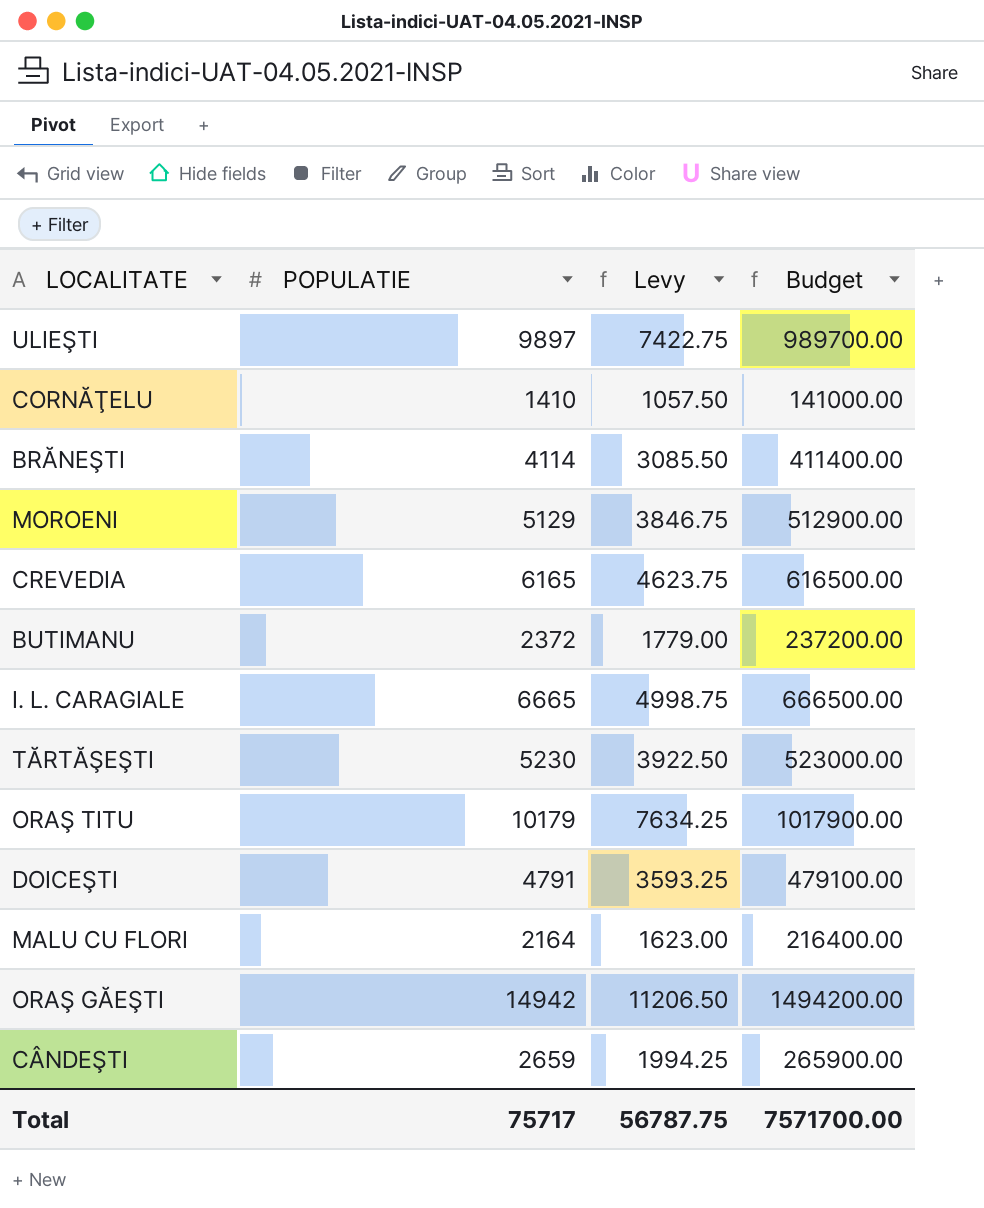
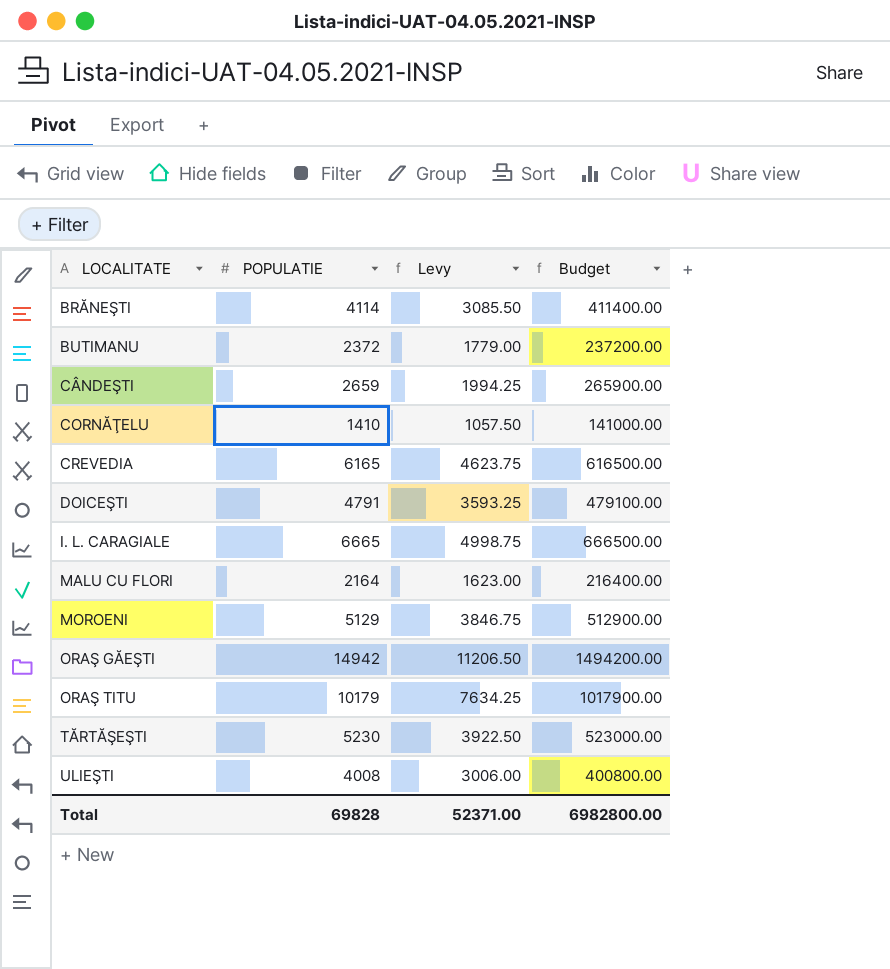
row order: none -> LOCALITATE ascending
ULIEŞTI | POPULATIE: 9897 -> 4008
ULIEŞTI | Levy: 7422.75 -> 3006.00
ULIEŞTI | Budget: 989700.00 -> 400800.00
Total | POPULATIE: 75717 -> 69828
Total | Levy: 56787.75 -> 52371.00
Total | Budget: 7571700.00 -> 6982800.00

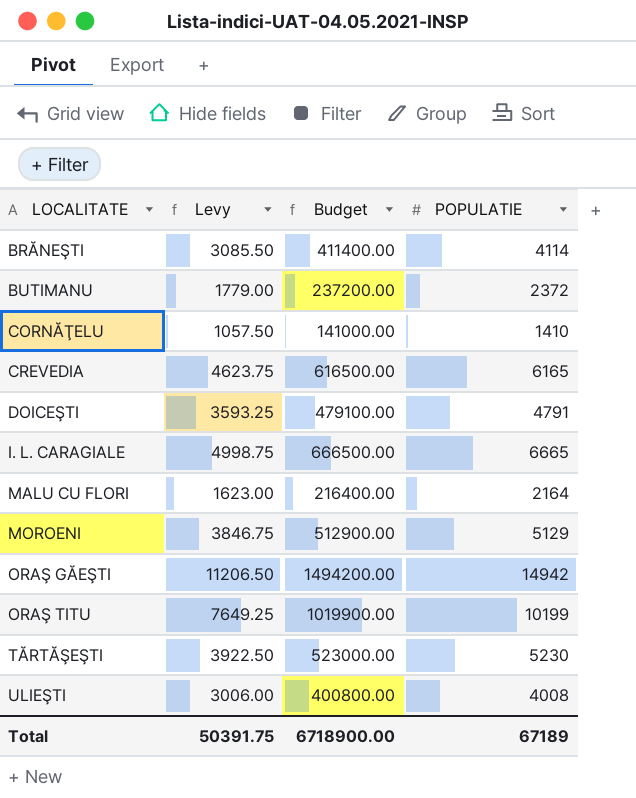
column POPULATIE | position: 2 -> 4
row CÂNDEŞTI: 2659 | 1994.25 | 265900.00 -> none
ORAŞ TITU | Levy: 7634.25 -> 7649.25
ORAŞ TITU | Budget: 1017900.00 -> 1019900.00
ORAŞ TITU | POPULATIE: 10179 -> 10199
Total | Levy: 52371.00 -> 50391.75
Total | Budget: 6982800.00 -> 6718900.00
Total | POPULATIE: 69828 -> 67189

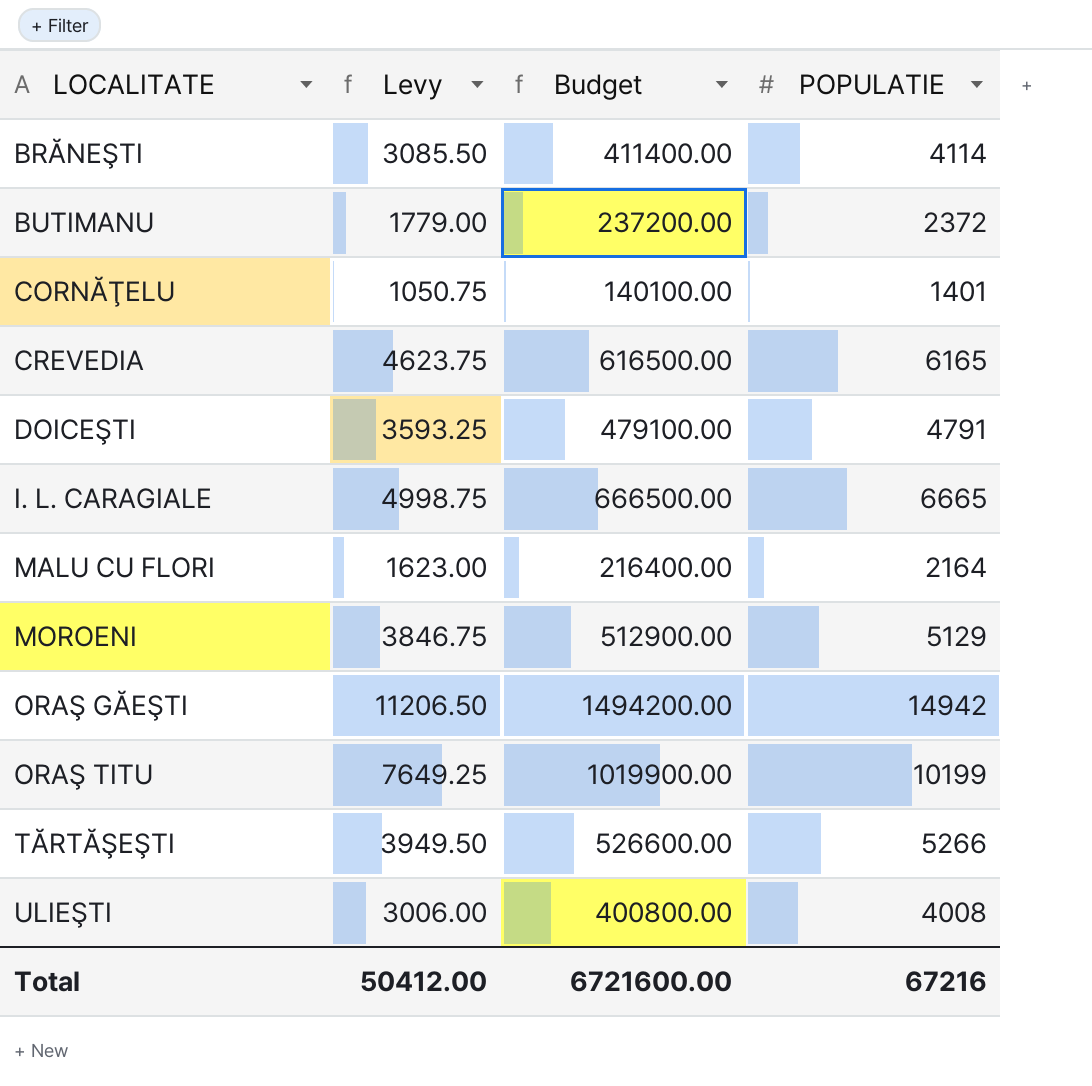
CORNĂŢELU | Levy: 1057.50 -> 1050.75
CORNĂŢELU | Budget: 141000.00 -> 140100.00
CORNĂŢELU | POPULATIE: 1410 -> 1401
TĂRTĂŞEŞTI | Levy: 3922.50 -> 3949.50
TĂRTĂŞEŞTI | Budget: 523000.00 -> 526600.00
TĂRTĂŞEŞTI | POPULATIE: 5230 -> 5266
Total | Levy: 50391.75 -> 50412.00
Total | Budget: 6718900.00 -> 6721600.00
Total | POPULATIE: 67189 -> 67216

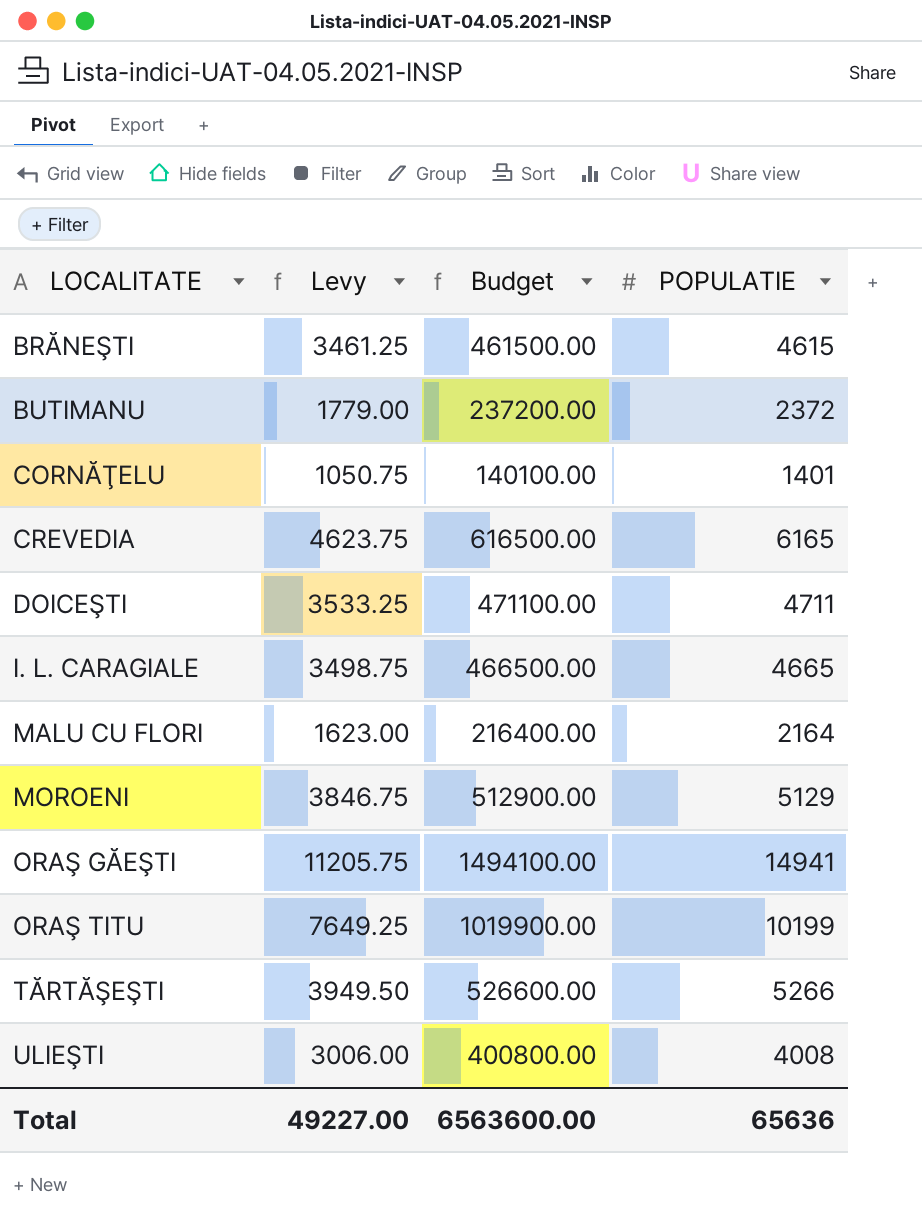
BRĂNEŞTI | Levy: 3085.50 -> 3461.25
BRĂNEŞTI | Budget: 411400.00 -> 461500.00
BRĂNEŞTI | POPULATIE: 4114 -> 4615
DOICEŞTI | Levy: 3593.25 -> 3533.25
DOICEŞTI | Budget: 479100.00 -> 471100.00
DOICEŞTI | POPULATIE: 4791 -> 4711
I. L. CARAGIALE | Levy: 4998.75 -> 3498.75
I. L. CARAGIALE | Budget: 666500.00 -> 466500.00
I. L. CARAGIALE | POPULATIE: 6665 -> 4665
ORAŞ GĂEŞTI | Levy: 11206.50 -> 11205.75
ORAŞ GĂEŞTI | Budget: 1494200.00 -> 1494100.00
ORAŞ GĂEŞTI | POPULATIE: 14942 -> 14941
Total | Levy: 50412.00 -> 49227.00
Total | Budget: 6721600.00 -> 6563600.00
Total | POPULATIE: 67216 -> 65636

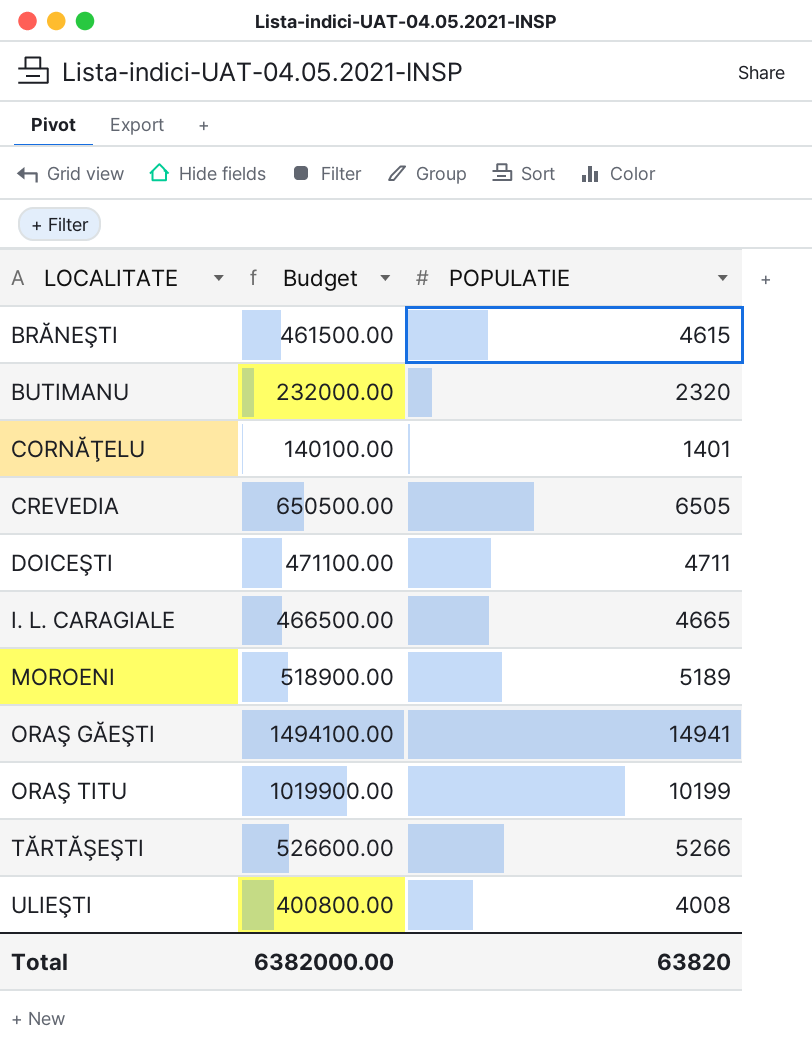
column Levy | formula: [POPULATIE] * 0.75 -> none
row MALU CU FLORI: 1623.00 | 216400.00 | 2164 -> none
BUTIMANU | Budget: 237200.00 -> 232000.00
BUTIMANU | POPULATIE: 2372 -> 2320
CREVEDIA | Budget: 616500.00 -> 650500.00
CREVEDIA | POPULATIE: 6165 -> 6505
MOROENI | Budget: 512900.00 -> 518900.00
MOROENI | POPULATIE: 5129 -> 5189
Total | Budget: 6563600.00 -> 6382000.00
Total | POPULATIE: 65636 -> 63820

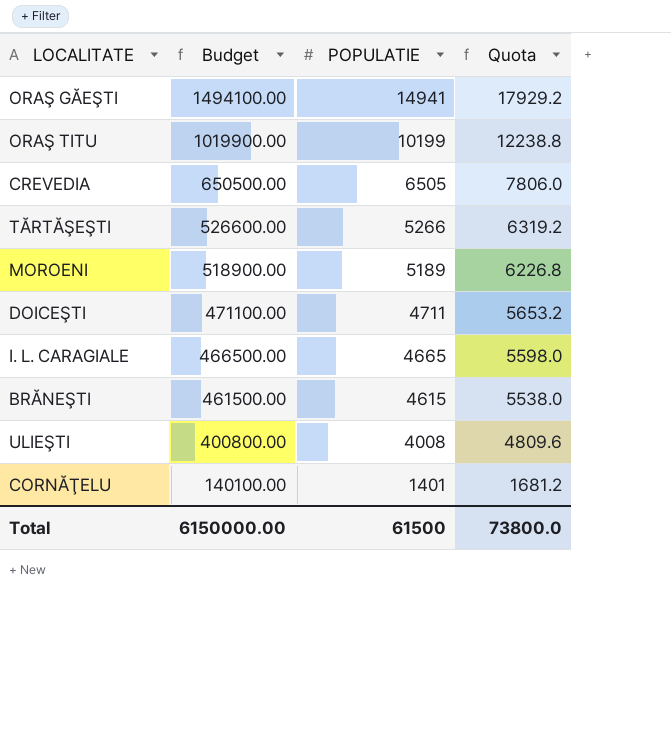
row order: LOCALITATE ascending -> Budget descending
column Quota | formula: none -> [POPULATIE] * 1.2
row BUTIMANU: 232000.00 | 2320 -> none
Total | Budget: 6382000.00 -> 6150000.00
Total | POPULATIE: 63820 -> 61500

